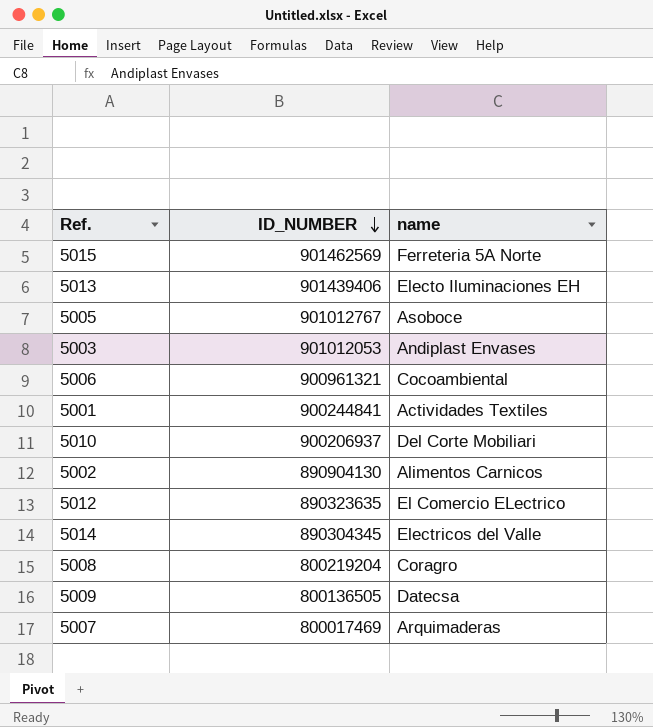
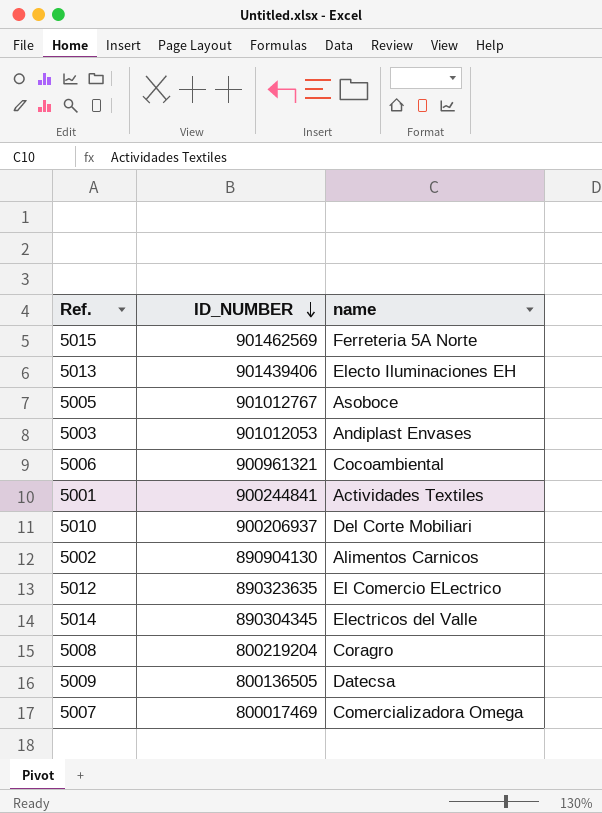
5007 | name: Arquimaderas -> Comercializadora Omega

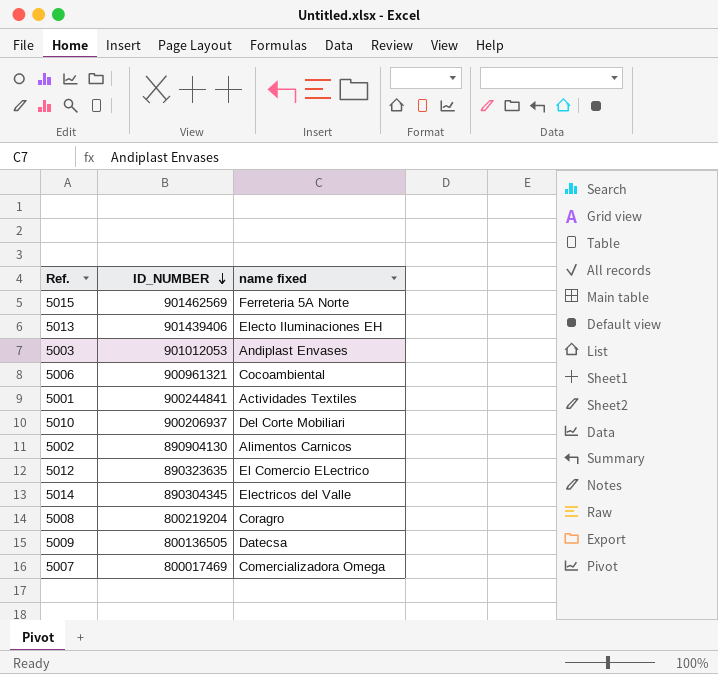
column name: name -> name fixed
row 5005: 901012767 | Asoboce -> none

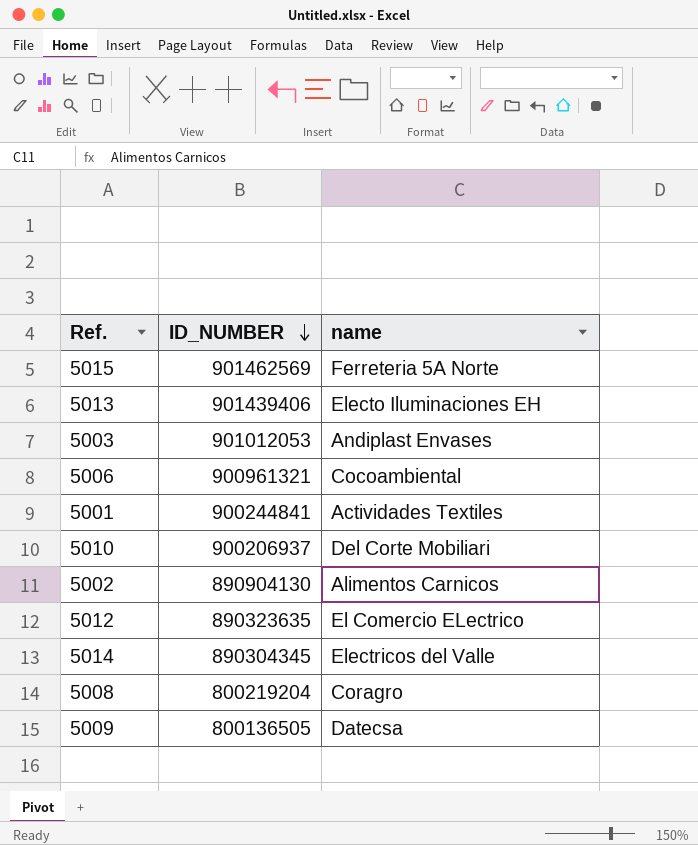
column name: name fixed -> name
row 5007: 800017469 | Comercializadora Omega -> none

